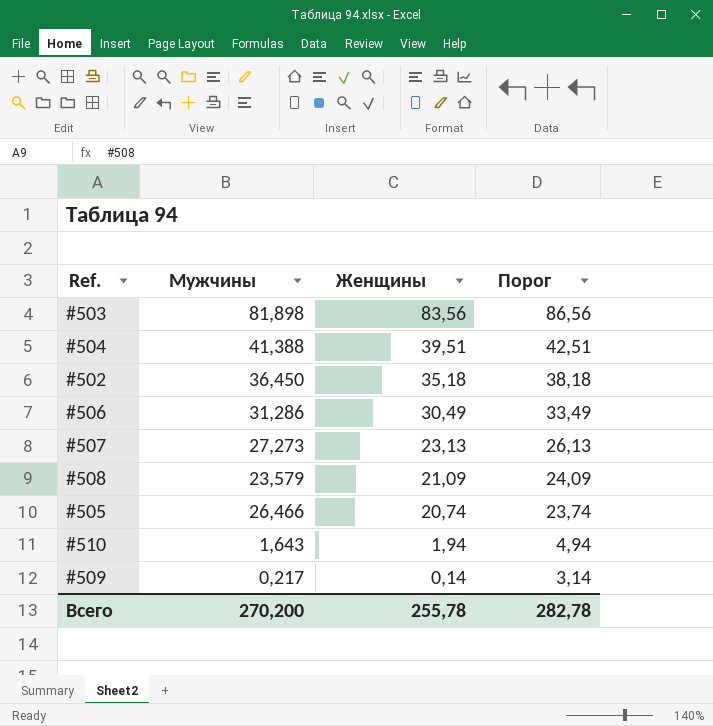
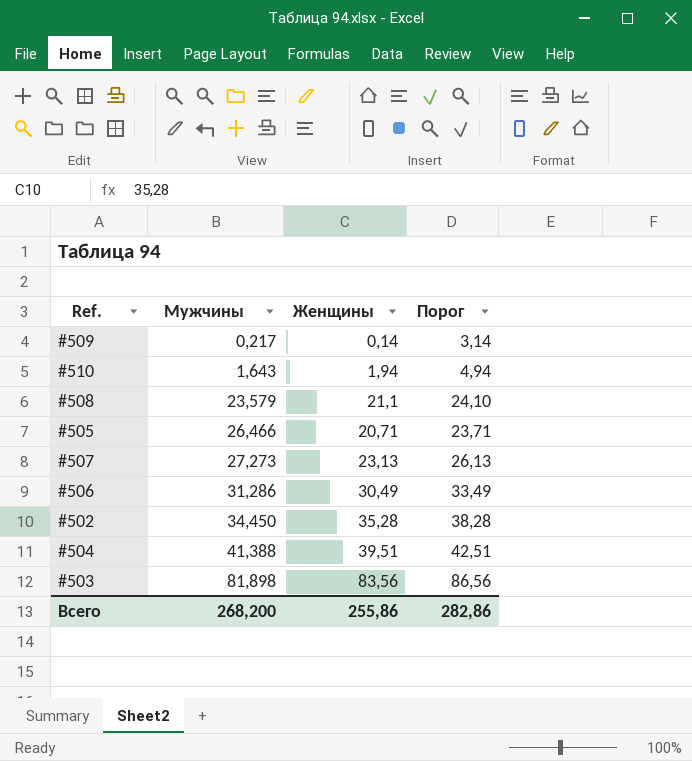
row order: Женщины descending -> Мужчины ascending
#508 | Женщины: 21,09 -> 21,1
#508 | Порог: 24,09 -> 24,10
#505 | Женщины: 20,74 -> 20,71
#505 | Порог: 23,74 -> 23,71
#502 | Мужчины: 36,450 -> 34,450
#502 | Женщины: 35,18 -> 35,28
#502 | Порог: 38,18 -> 38,28
Всего | Мужчины: 270,200 -> 268,200
Всего | Женщины: 255,78 -> 255,86
Всего | Порог: 282,78 -> 282,86

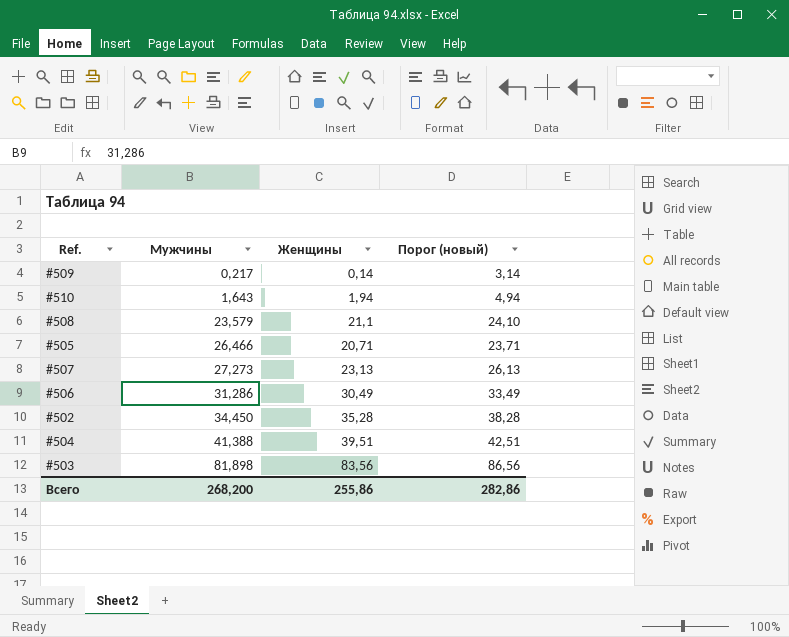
column name: Порог -> Порог (новый)

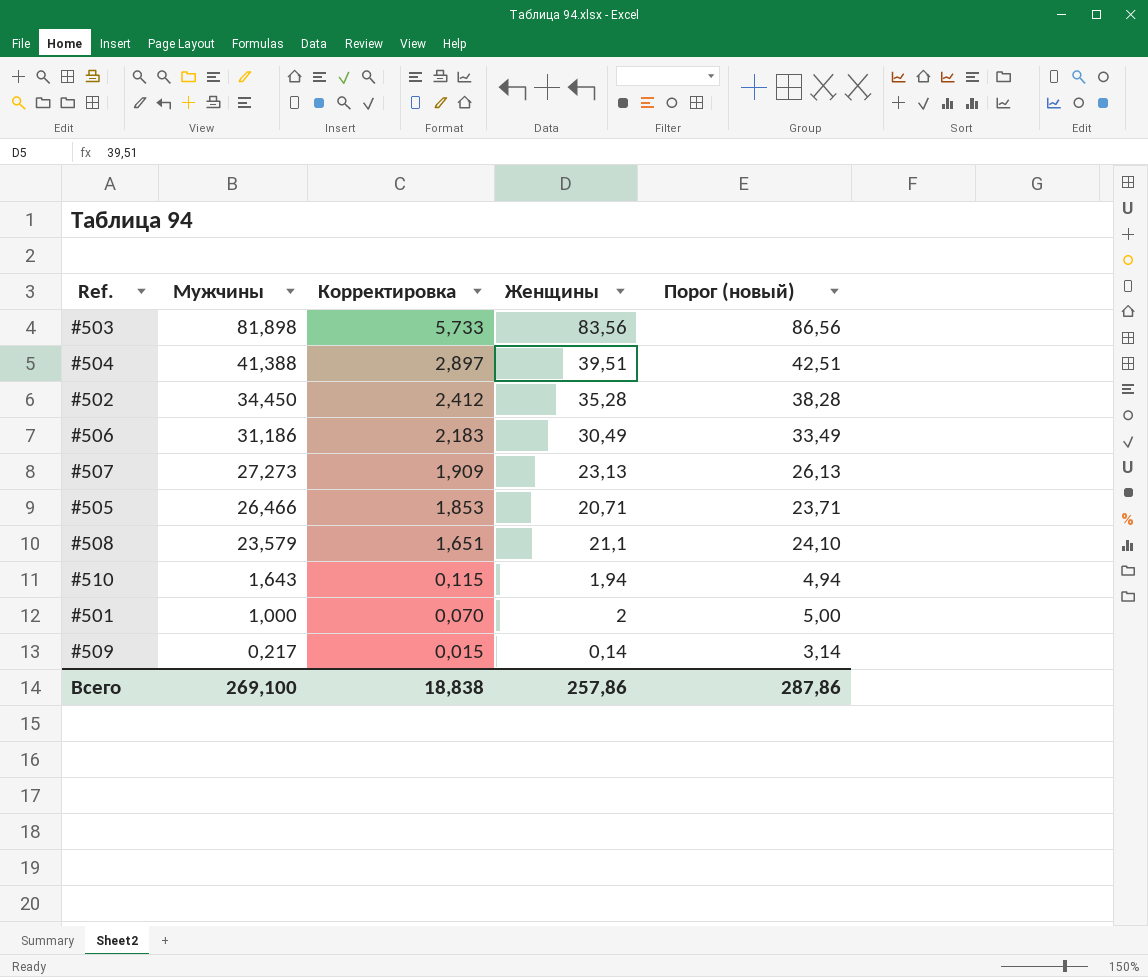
row order: Мужчины ascending -> Мужчины descending
column Корректировка | formula: none -> [Мужчины] * 0,07
#506 | Мужчины: 31,286 -> 31,186
row #501: none -> 1,000 | 0,070 | 2 | 5,00
Всего | Мужчины: 268,200 -> 269,100
Всего | Женщины: 255,86 -> 257,86
Всего | Порог (новый): 282,86 -> 287,86

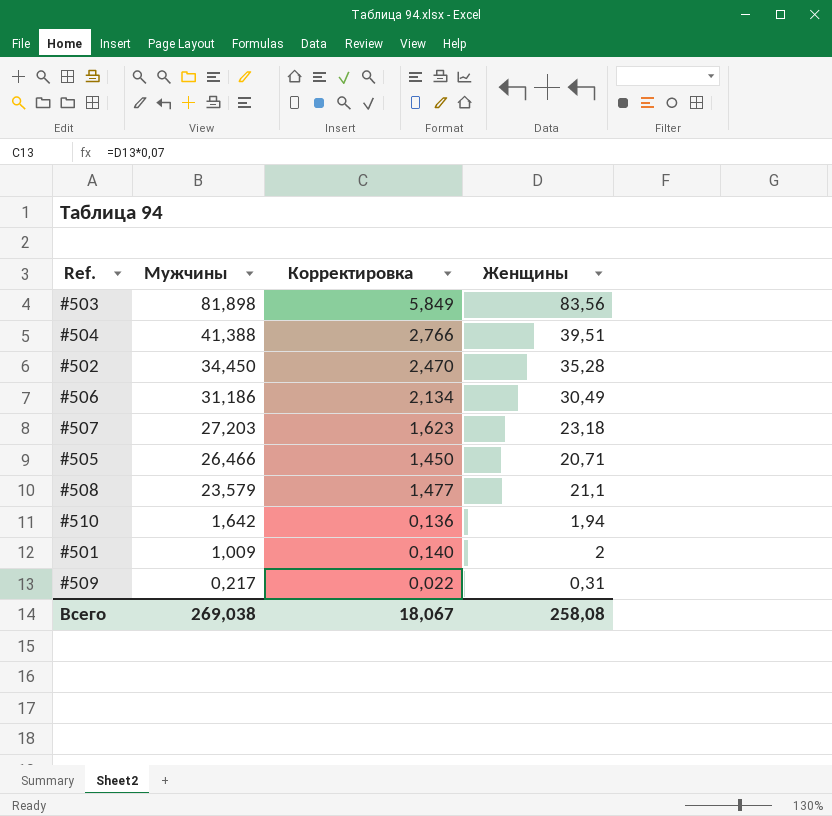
column Порог (новый) | formula: [Женщины] + 3 -> none
column Корректировка | formula: [Мужчины] * 0,07 -> [Женщины] * 0,07
#507 | Мужчины: 27,273 -> 27,203
#507 | Женщины: 23,13 -> 23,18
#510 | Мужчины: 1,643 -> 1,642
#501 | Мужчины: 1,000 -> 1,009
#509 | Женщины: 0,14 -> 0,31
Всего | Мужчины: 269,100 -> 269,038
Всего | Корректировка: 18,838 -> 18,067
Всего | Женщины: 257,86 -> 258,08

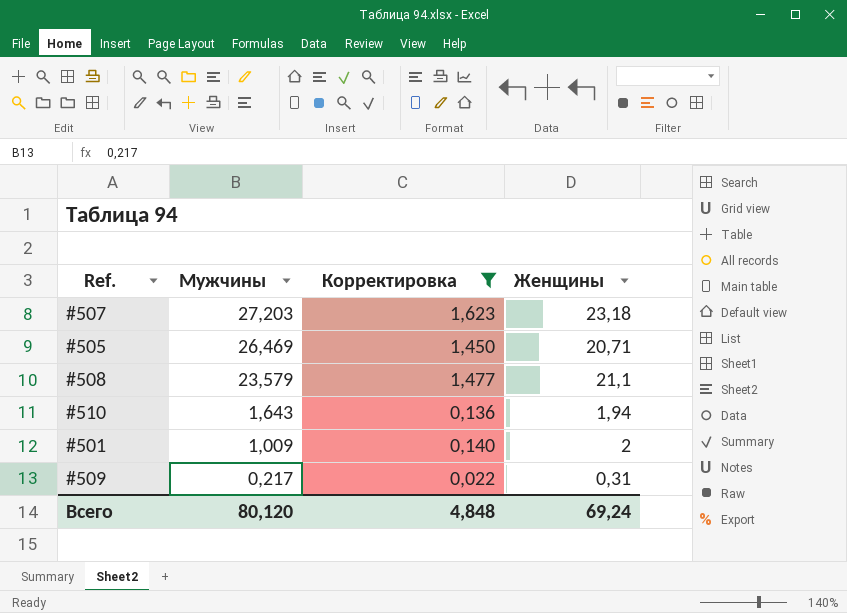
filter: none -> Корректировка <= 1,623
#505 | Мужчины: 26,466 -> 26,469
#510 | Мужчины: 1,642 -> 1,643
Всего | Мужчины: 269,038 -> 80,120
Всего | Корректировка: 18,067 -> 4,848
Всего | Женщины: 258,08 -> 69,24

